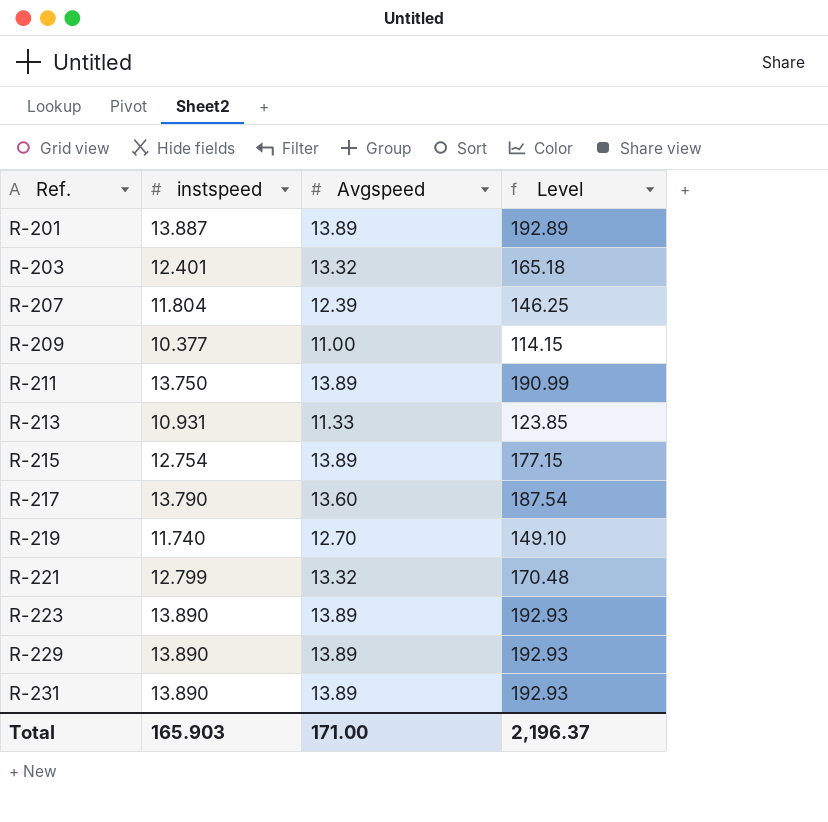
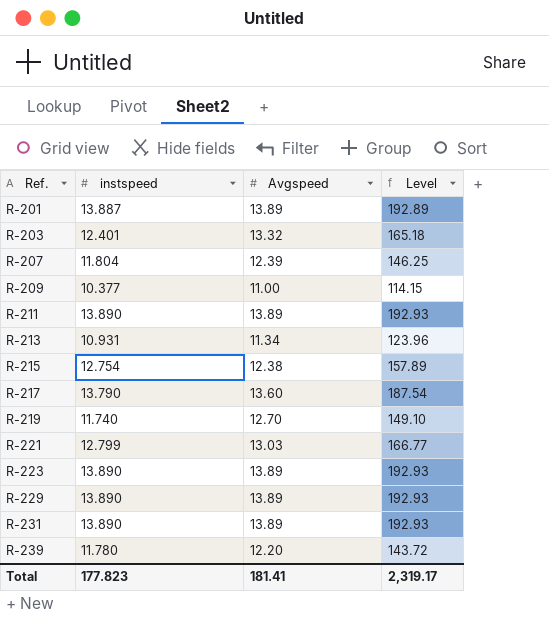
R-211 | instspeed: 13.750 -> 13.890
R-211 | Level: 190.99 -> 192.93
R-213 | Avgspeed: 11.33 -> 11.34
R-213 | Level: 123.85 -> 123.96
R-215 | Avgspeed: 13.89 -> 12.38
R-215 | Level: 177.15 -> 157.89
R-221 | Avgspeed: 13.32 -> 13.03
R-221 | Level: 170.48 -> 166.77
row R-239: none -> 11.780 | 12.20 | 143.72
Total | instspeed: 165.903 -> 177.823
Total | Avgspeed: 171.00 -> 181.41
Total | Level: 2,196.37 -> 2,319.17

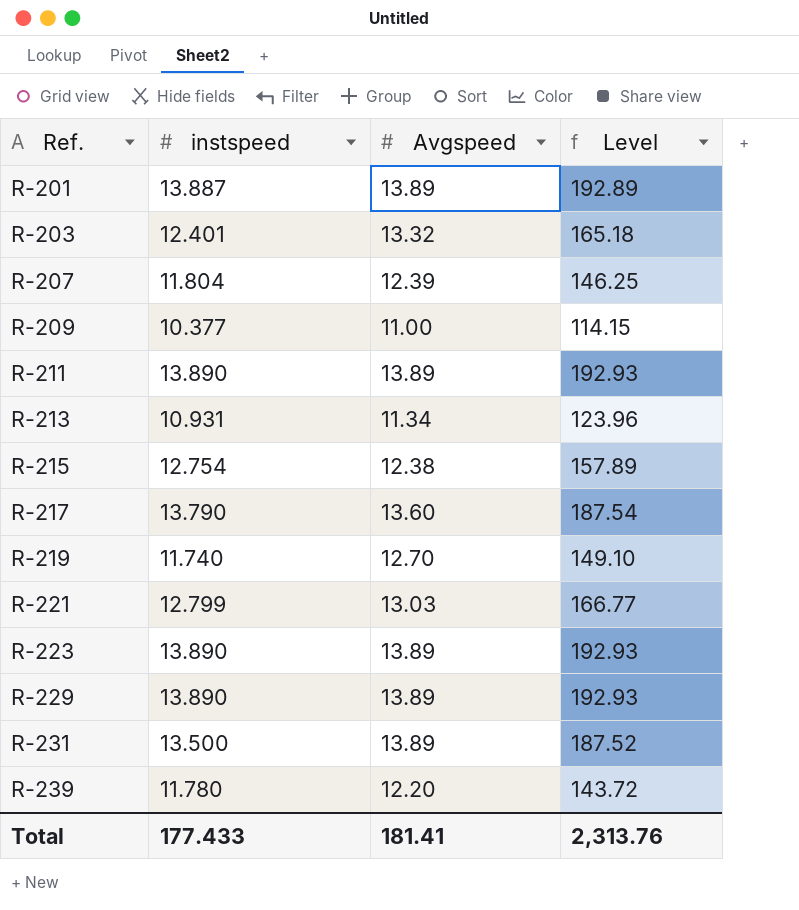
R-231 | instspeed: 13.890 -> 13.500
R-231 | Level: 192.93 -> 187.52
Total | instspeed: 177.823 -> 177.433
Total | Level: 2,319.17 -> 2,313.76

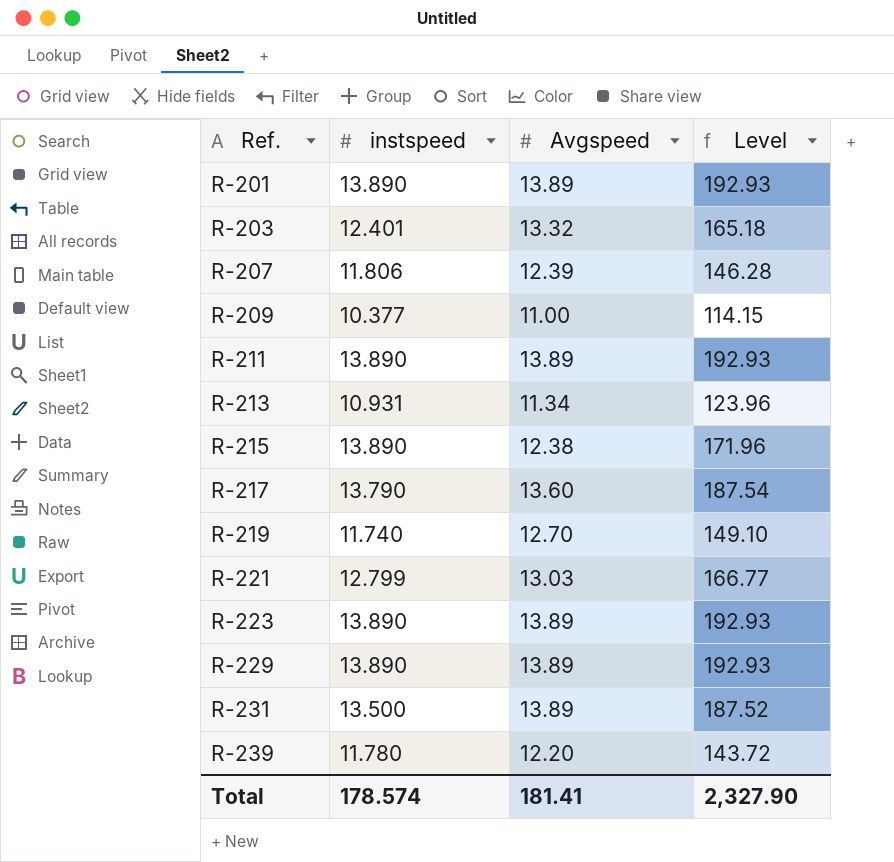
R-201 | instspeed: 13.887 -> 13.890
R-201 | Level: 192.89 -> 192.93
R-207 | instspeed: 11.804 -> 11.806
R-207 | Level: 146.25 -> 146.28
R-215 | instspeed: 12.754 -> 13.890
R-215 | Level: 157.89 -> 171.96
Total | instspeed: 177.433 -> 178.574
Total | Level: 2,313.76 -> 2,327.90

